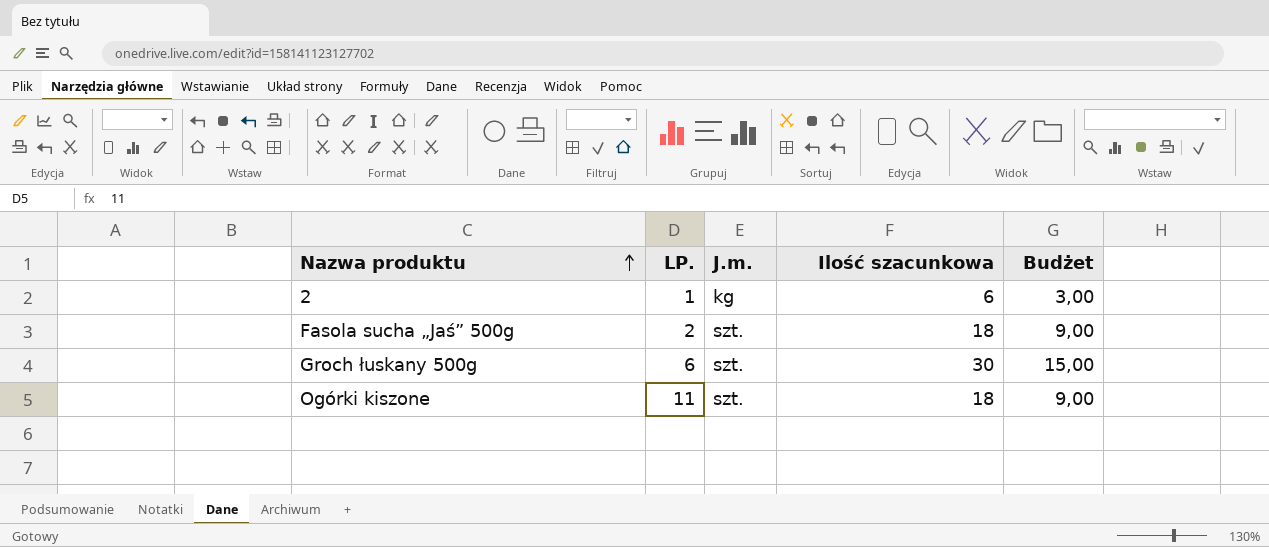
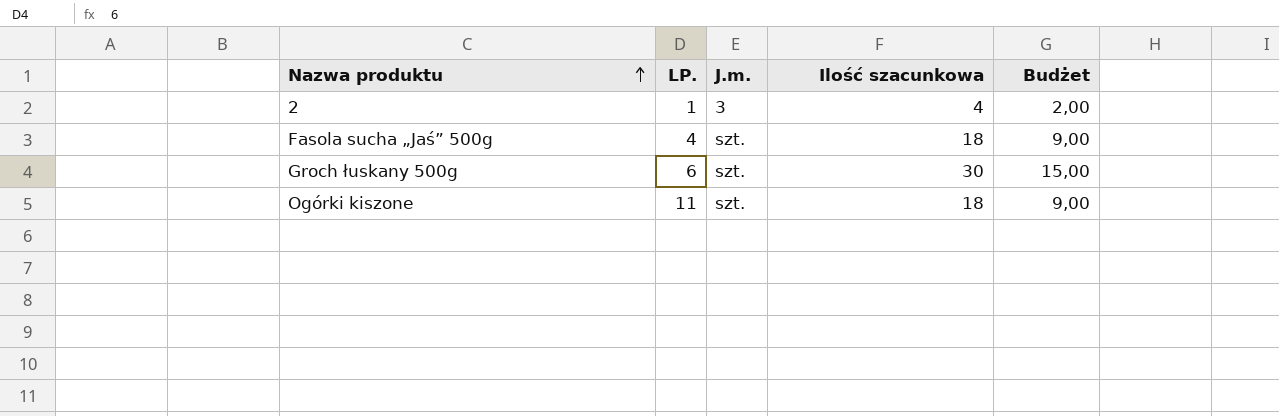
2 | J.m.: kg -> 3
2 | Ilość szacunkowa: 6 -> 4
2 | Budżet: 3,00 -> 2,00
Fasola sucha „Jaś” 500g | LP.: 2 -> 4

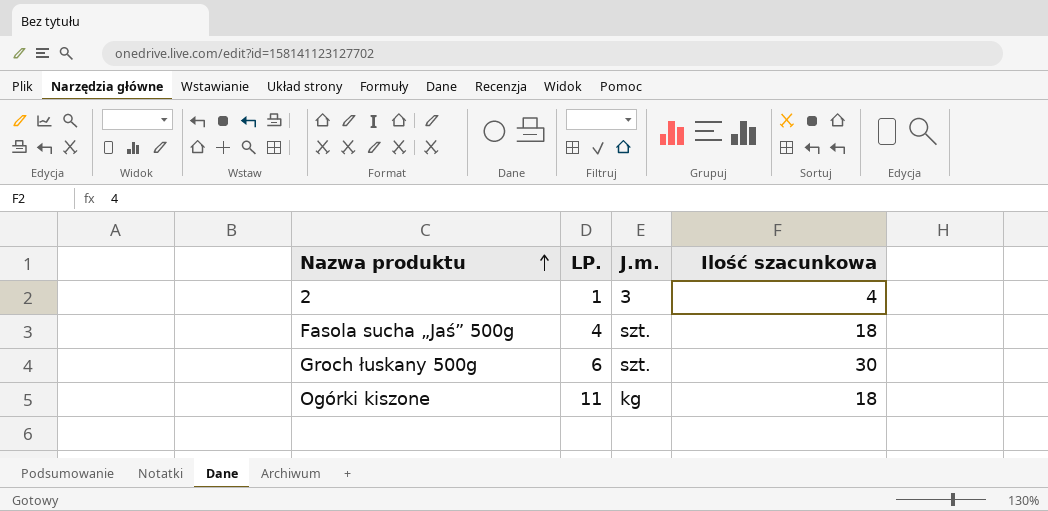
column Budżet | formula: [Ilość szacunkowa] * 0,5 -> none
Ogórki kiszone | J.m.: szt. -> kg

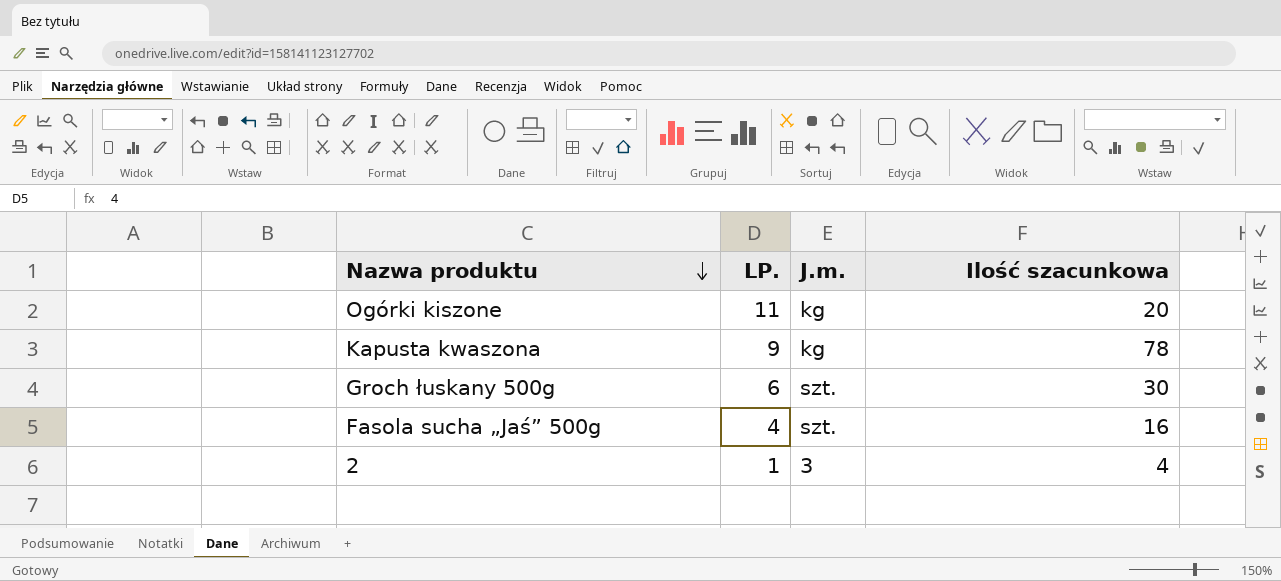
row order: Nazwa produktu ascending -> Nazwa produktu descending
Ogórki kiszone | Ilość szacunkowa: 18 -> 20
row Kapusta kwaszona: none -> 9 | kg | 78
Fasola sucha „Jaś” 500g | Ilość szacunkowa: 18 -> 16

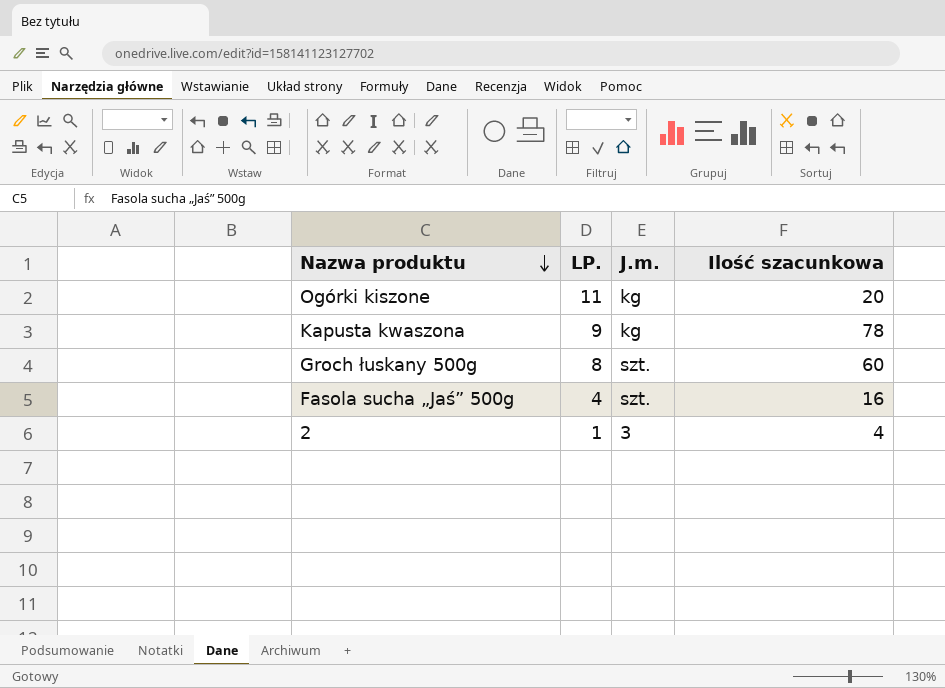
Groch łuskany 500g | LP.: 6 -> 8
Groch łuskany 500g | Ilość szacunkowa: 30 -> 60

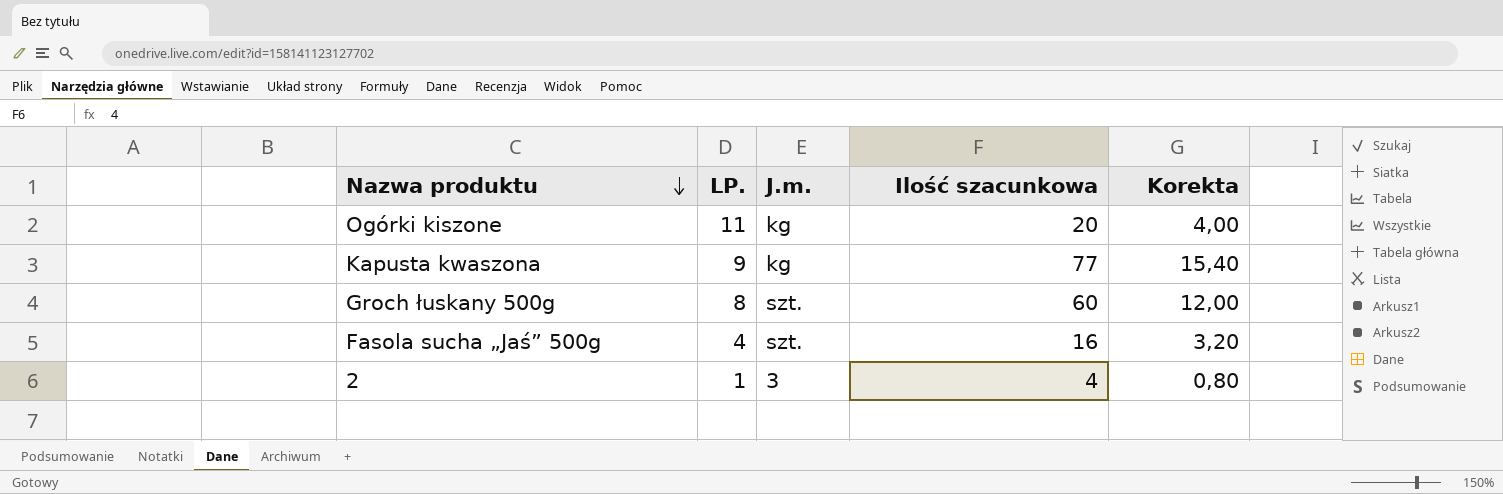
column Korekta | formula: none -> [Ilość szacunkowa] * 0,2
Kapusta kwaszona | Ilość szacunkowa: 78 -> 77

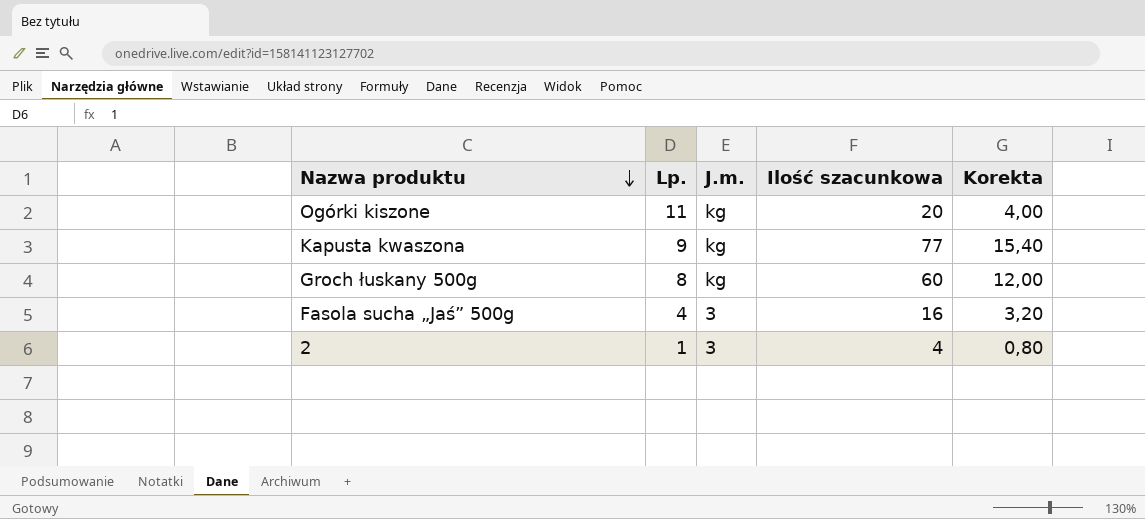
column name: LP. -> Lp.
Groch łuskany 500g | J.m.: szt. -> kg
Fasola sucha „Jaś” 500g | J.m.: szt. -> 3

